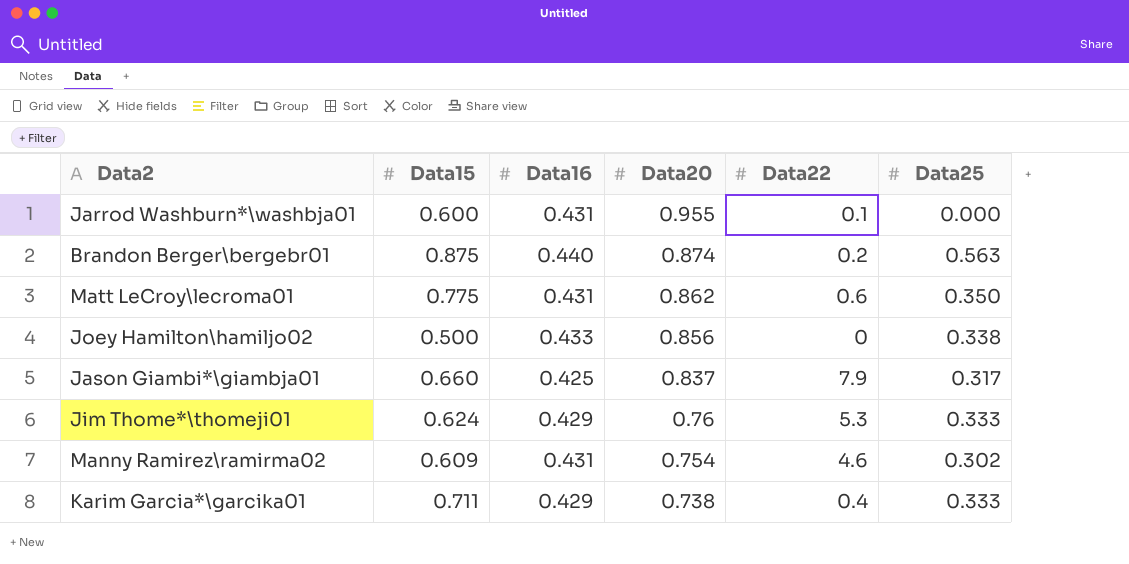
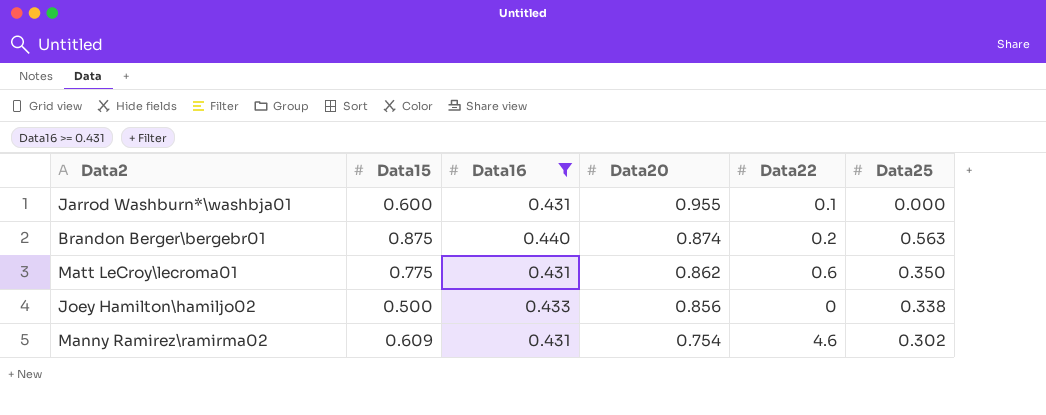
filter: none -> Data16 >= 0.431

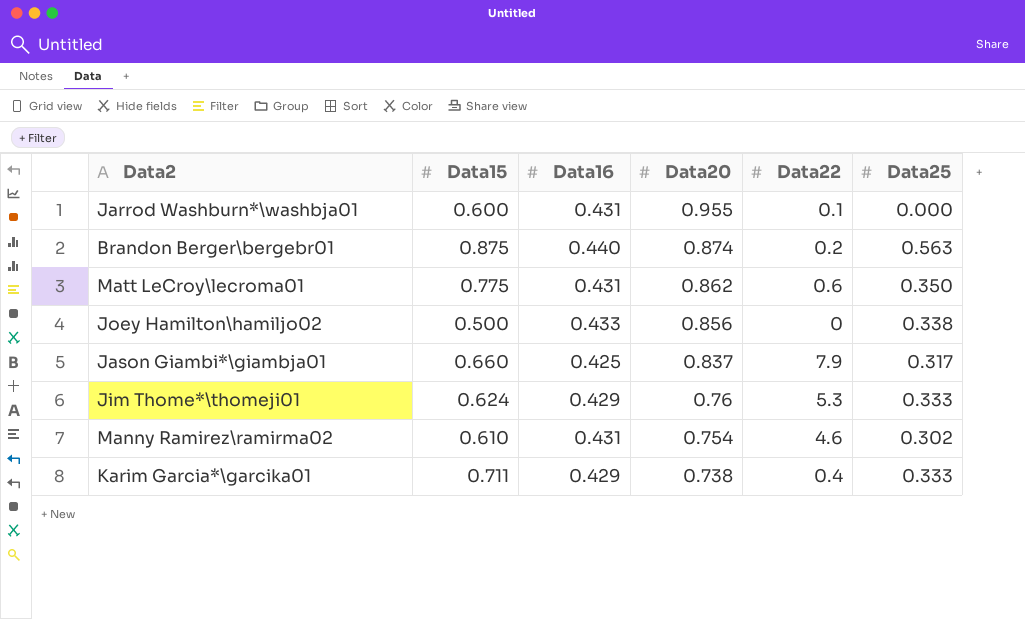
filter: Data16 >= 0.431 -> none
Manny Ramirez\ramirma02 | Data15: 0.609 -> 0.610

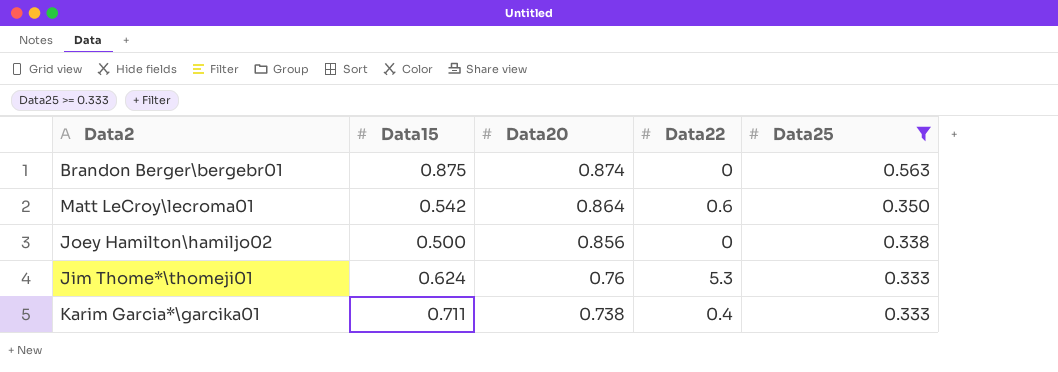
filter: none -> Data25 >= 0.333
column Data16 | position: 3 -> none
Brandon Berger\bergebr01 | Data22: 0.2 -> 0
Matt LeCroy\lecroma01 | Data15: 0.775 -> 0.542
Matt LeCroy\lecroma01 | Data20: 0.862 -> 0.864

